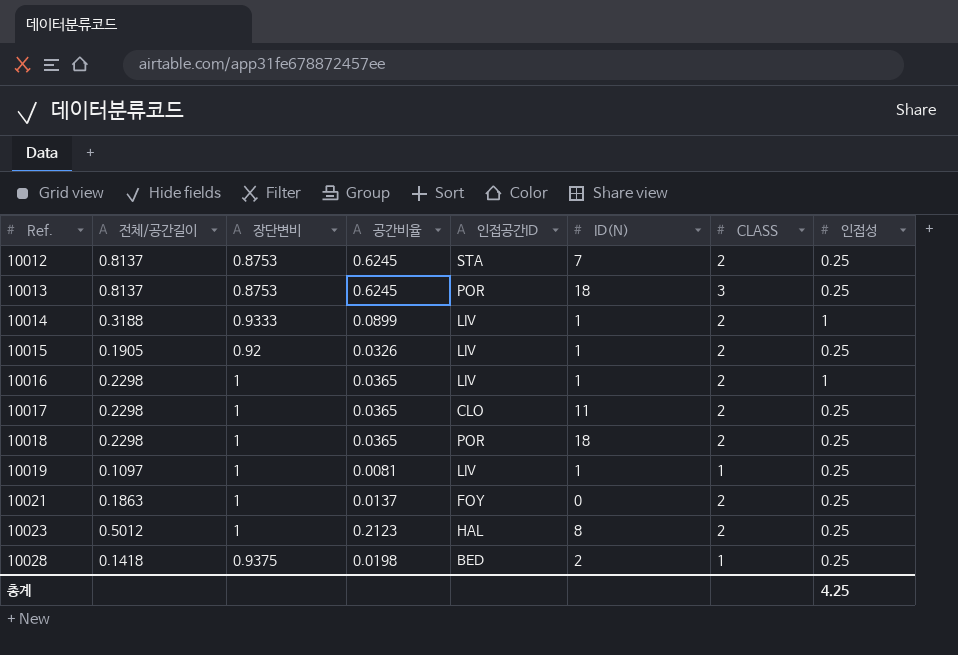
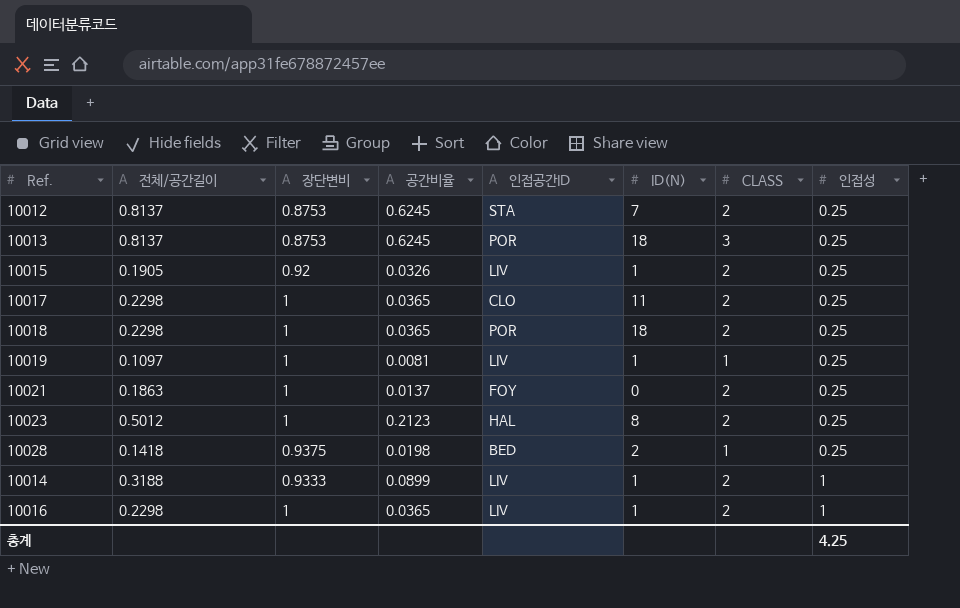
row order: Ref. ascending -> 인접성 ascending

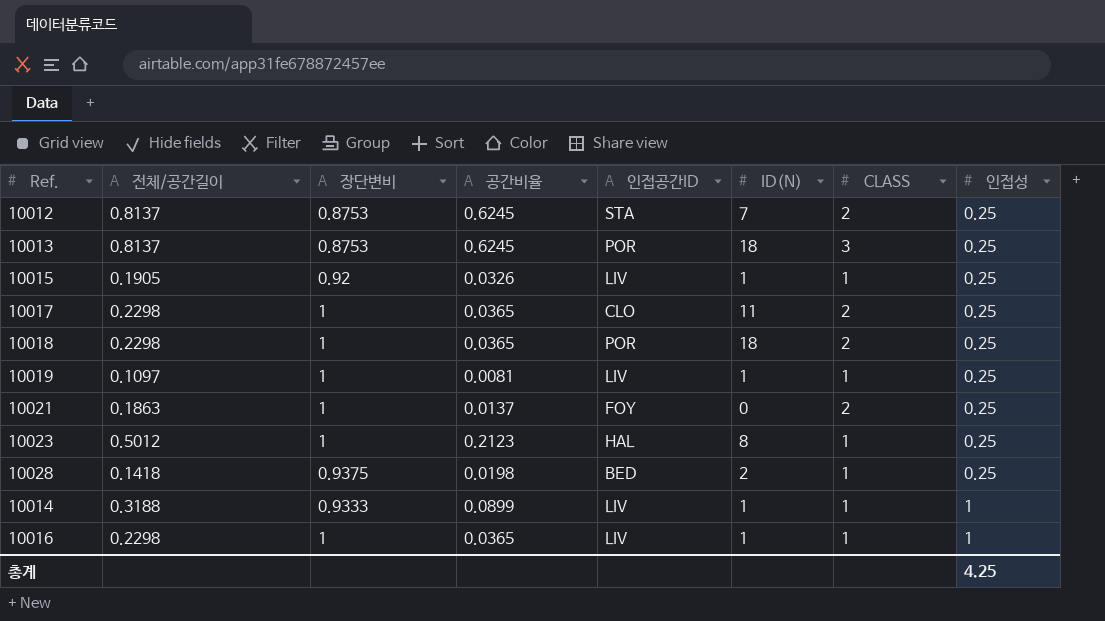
10015 | CLASS: 2 -> 1
10023 | CLASS: 2 -> 1
10014 | CLASS: 2 -> 1
10016 | CLASS: 2 -> 1

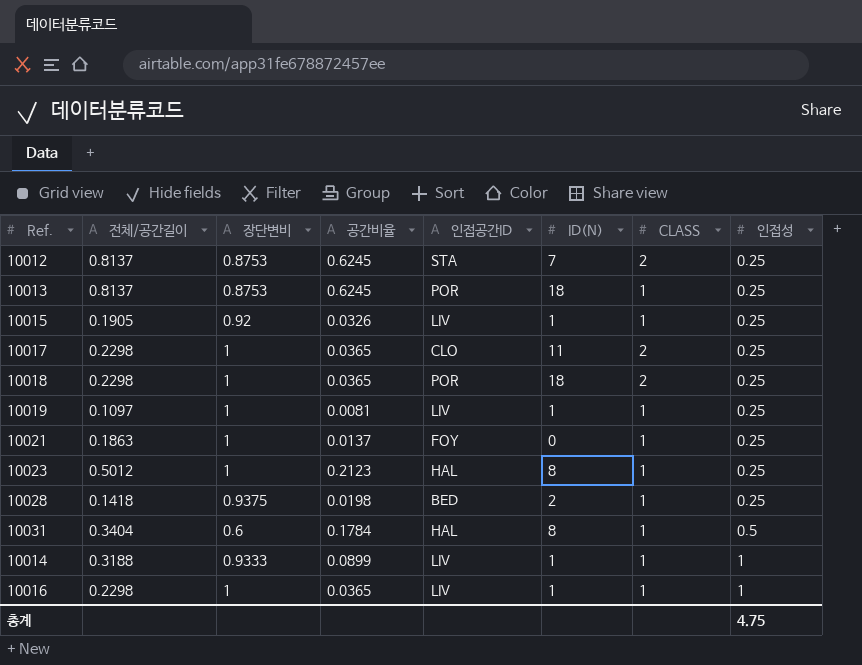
10013 | CLASS: 3 -> 1
10021 | CLASS: 2 -> 1
row 10031: none -> 0.3404 | 0.6 | 0.1784 | HAL | 8 | 1 | 0.5
총계 | 인접성: 4.25 -> 4.75

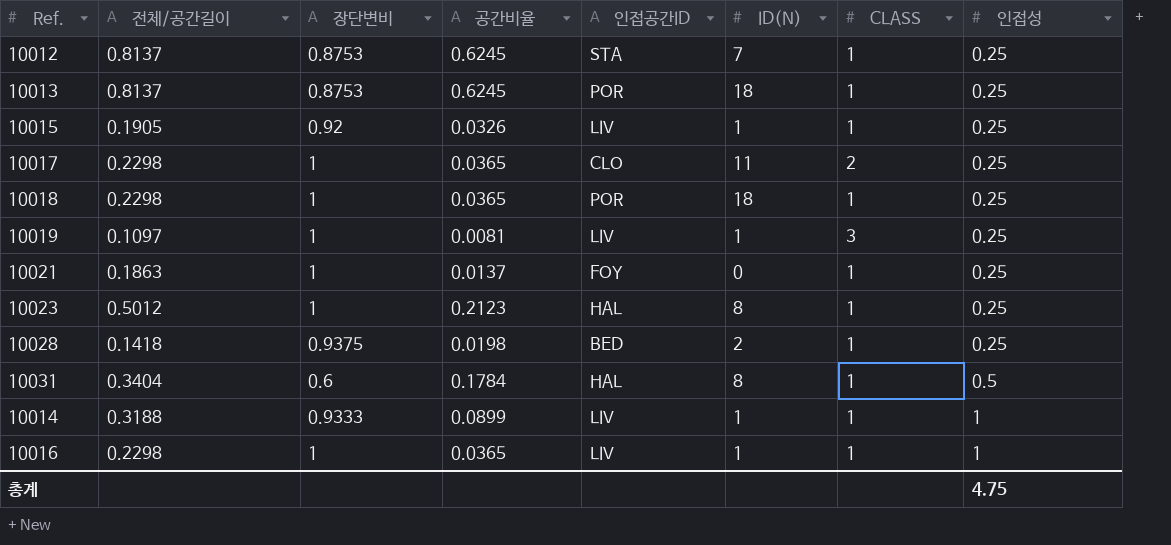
10012 | CLASS: 2 -> 1
10018 | CLASS: 2 -> 1
10019 | CLASS: 1 -> 3

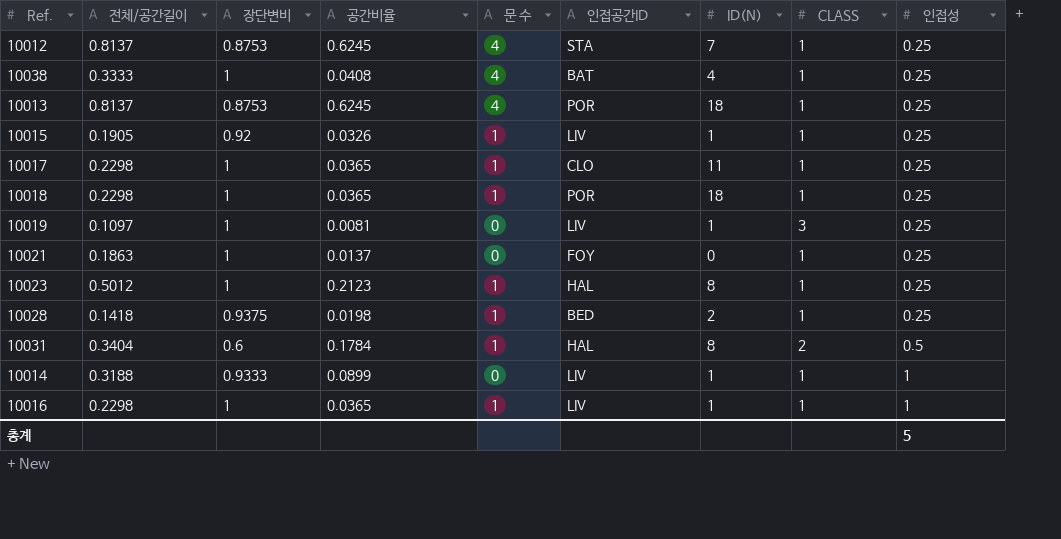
column 문 수 | position: none -> 5
row 10038: none -> 0.3333 | 1 | 0.0408 | 4 | BAT | 4 | 1 | 0.25
10017 | CLASS: 2 -> 1
10031 | CLASS: 1 -> 2
총계 | 인접성: 4.75 -> 5

